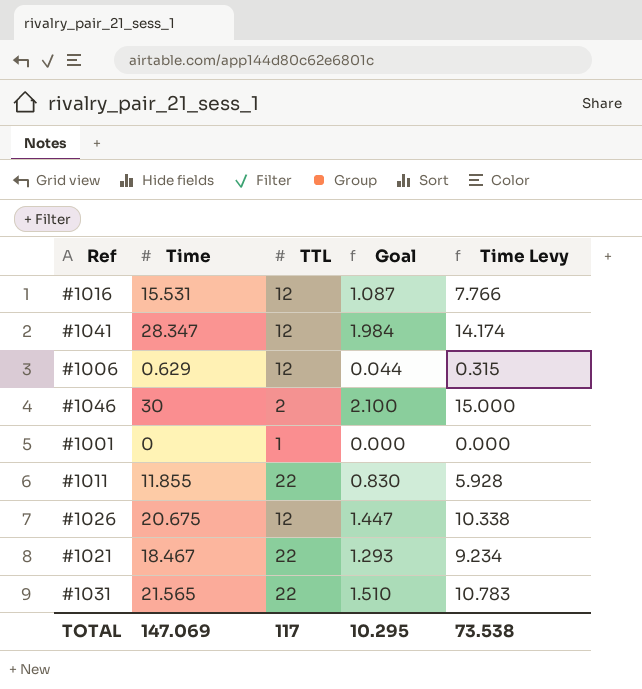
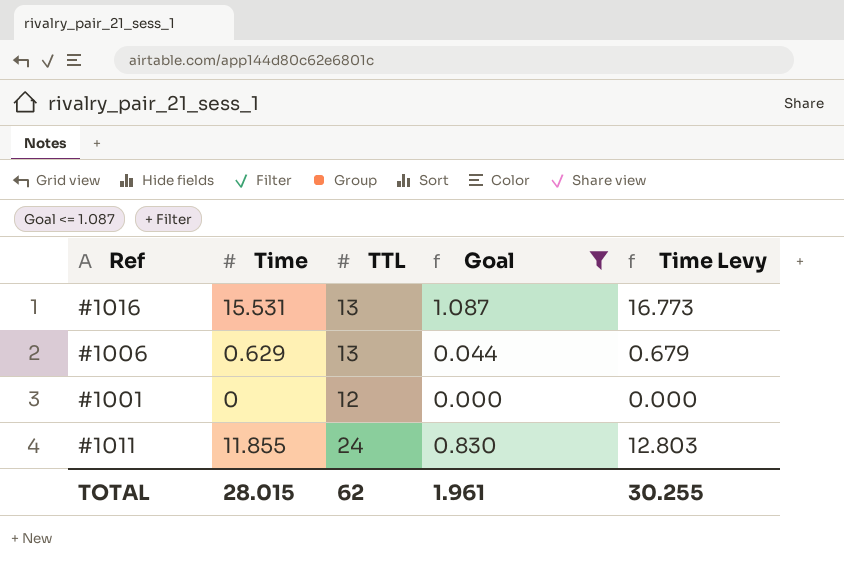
filter: none -> Goal <= 1.087
column Time Levy | formula: [Time] * 0.5 -> [Time] * 1.08
#1016 | TTL: 12 -> 13
#1006 | TTL: 12 -> 13
#1001 | TTL: 1 -> 12
#1011 | TTL: 22 -> 24
TOTAL | Time: 147.069 -> 28.015
TOTAL | TTL: 117 -> 62
TOTAL | Goal: 10.295 -> 1.961
TOTAL | Time Levy: 73.538 -> 30.255

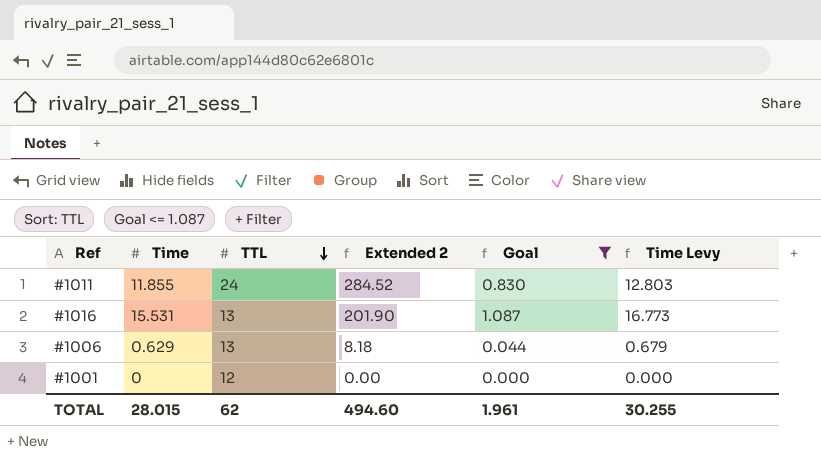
row order: none -> TTL descending
column Extended 2 | formula: none -> [Time] * [TTL]

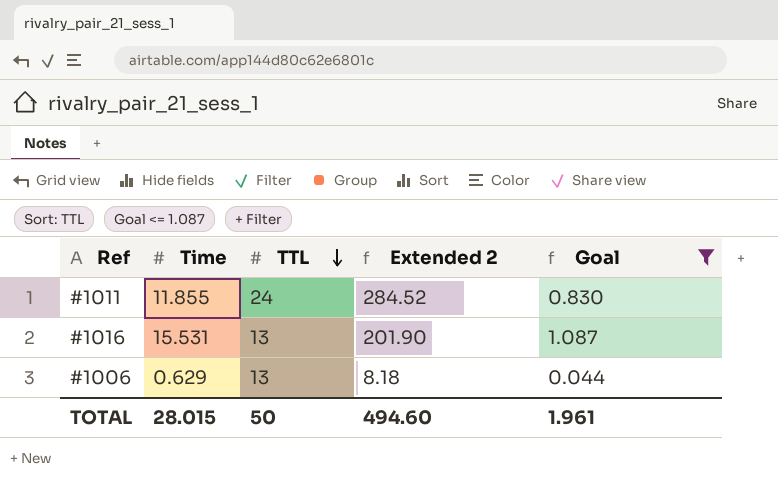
column Time Levy | formula: [Time] * 1.08 -> none
row #1001: 0 | 12 | 0.00 | 0.000 | 0.000 -> none
TOTAL | TTL: 62 -> 50

